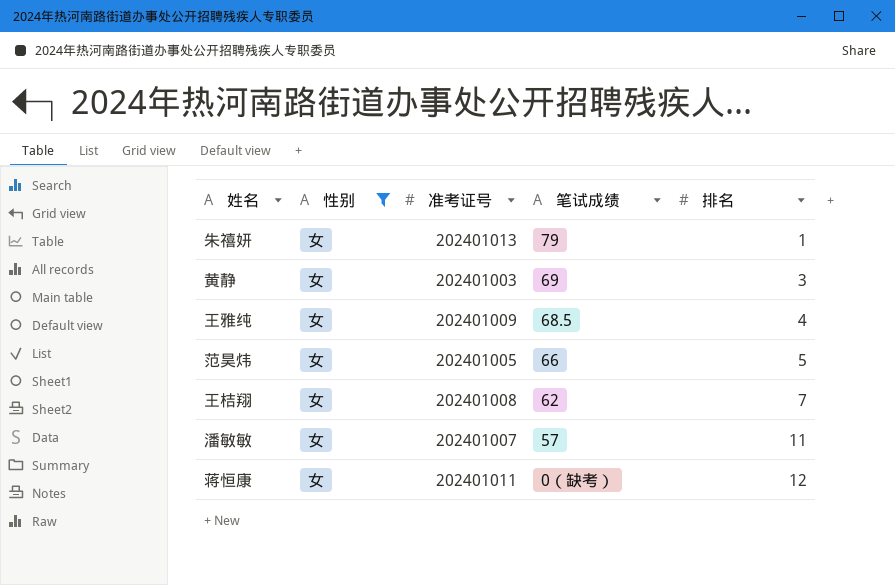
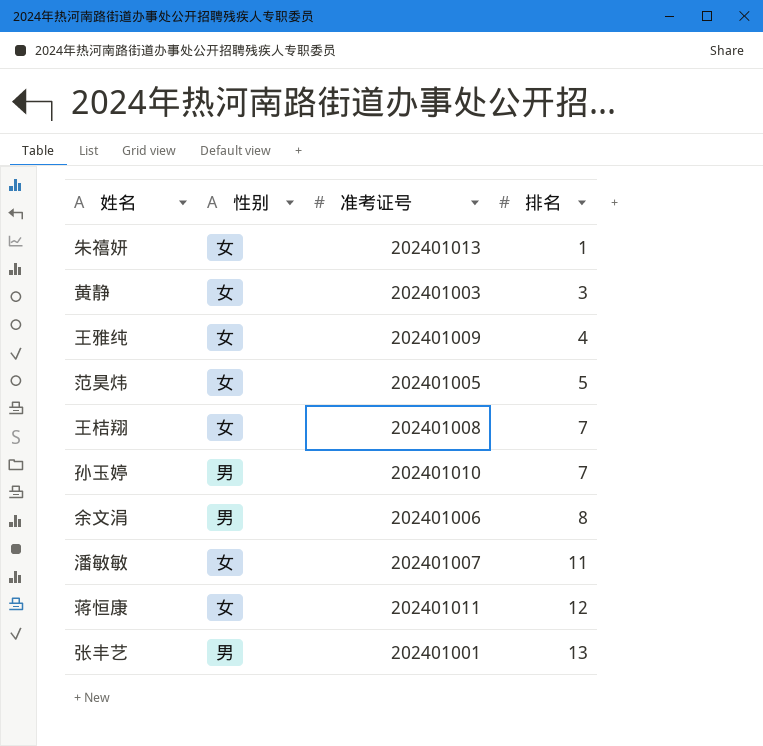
filter: 性别 = 女 -> none
column 笔试成绩 | position: 4 -> none

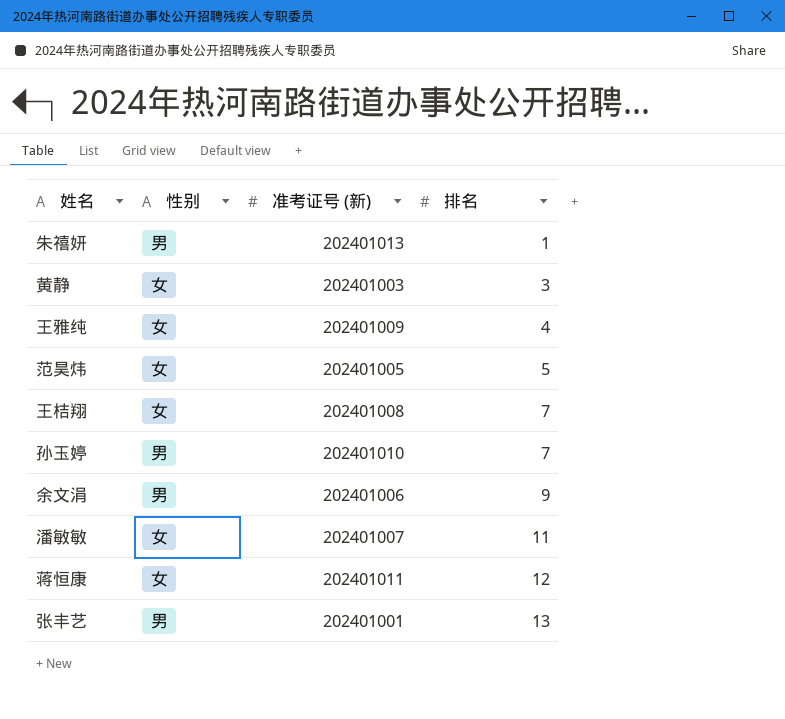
column name: 准考证号 -> 准考证号 (新)
朱禧妍 | 性别: 女 -> 男
余文涓 | 排名: 8 -> 9

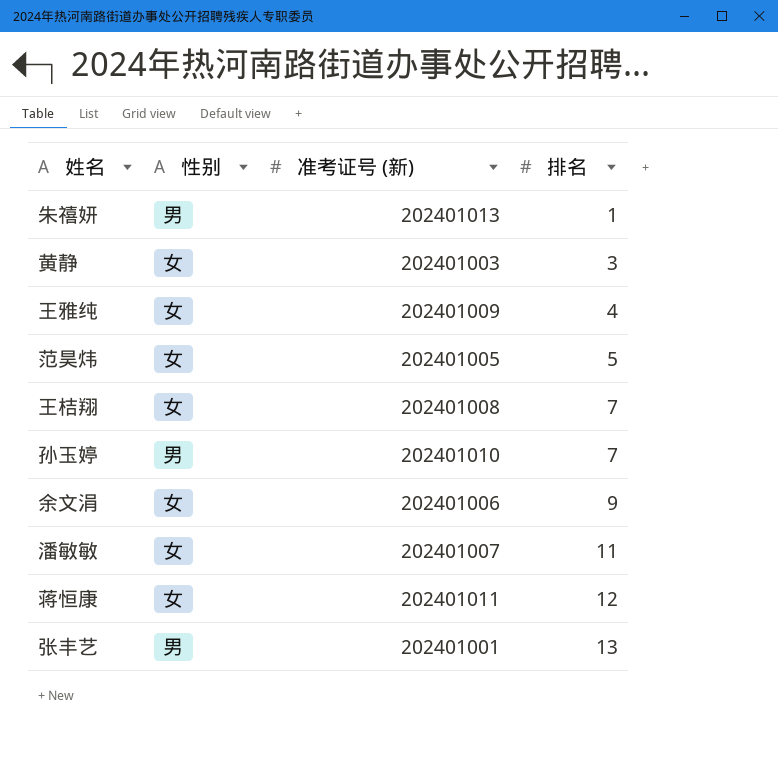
余文涓 | 性别: 男 -> 女

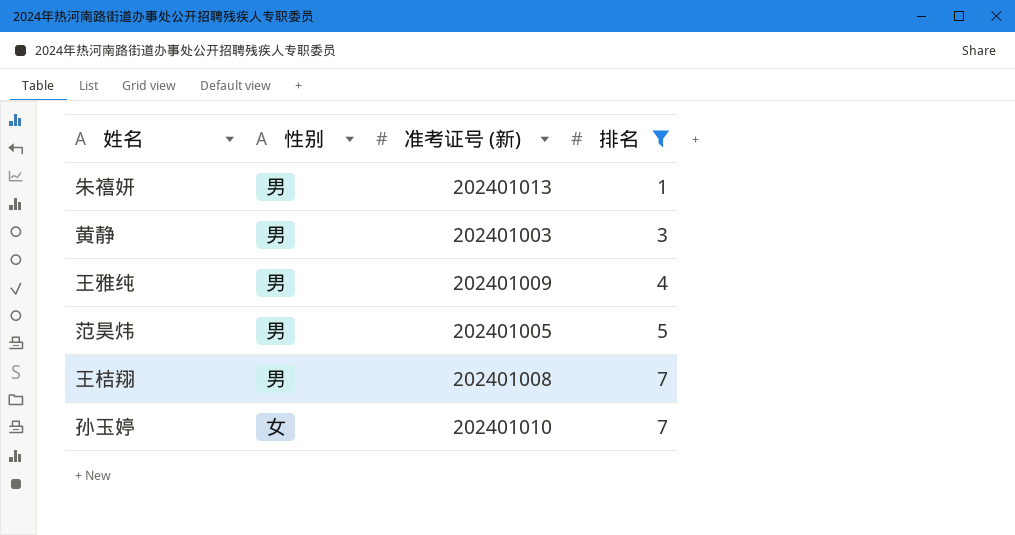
filter: none -> 排名 <= 7
黄静 | 性别: 女 -> 男
王雅纯 | 性别: 女 -> 男
范昊炜 | 性别: 女 -> 男
王桔翔 | 性别: 女 -> 男
孙玉婷 | 性别: 男 -> 女

